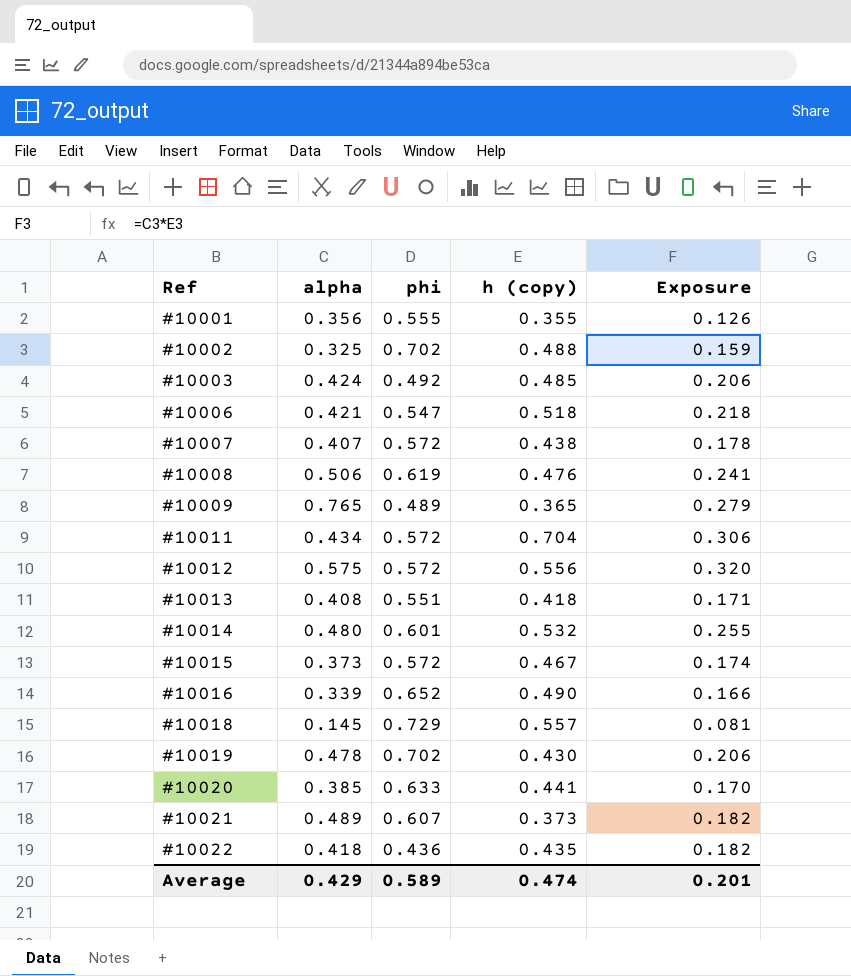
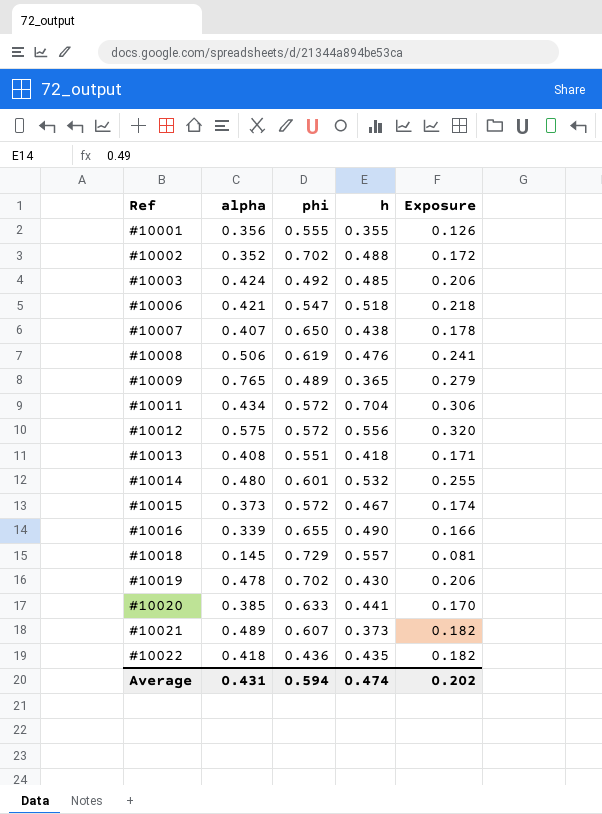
column name: h (copy) -> h
#10002 | alpha: 0.325 -> 0.352
#10002 | Exposure: 0.159 -> 0.172
#10007 | phi: 0.572 -> 0.650
#10016 | phi: 0.652 -> 0.655
Average | alpha: 0.429 -> 0.431
Average | phi: 0.589 -> 0.594
Average | Exposure: 0.201 -> 0.202

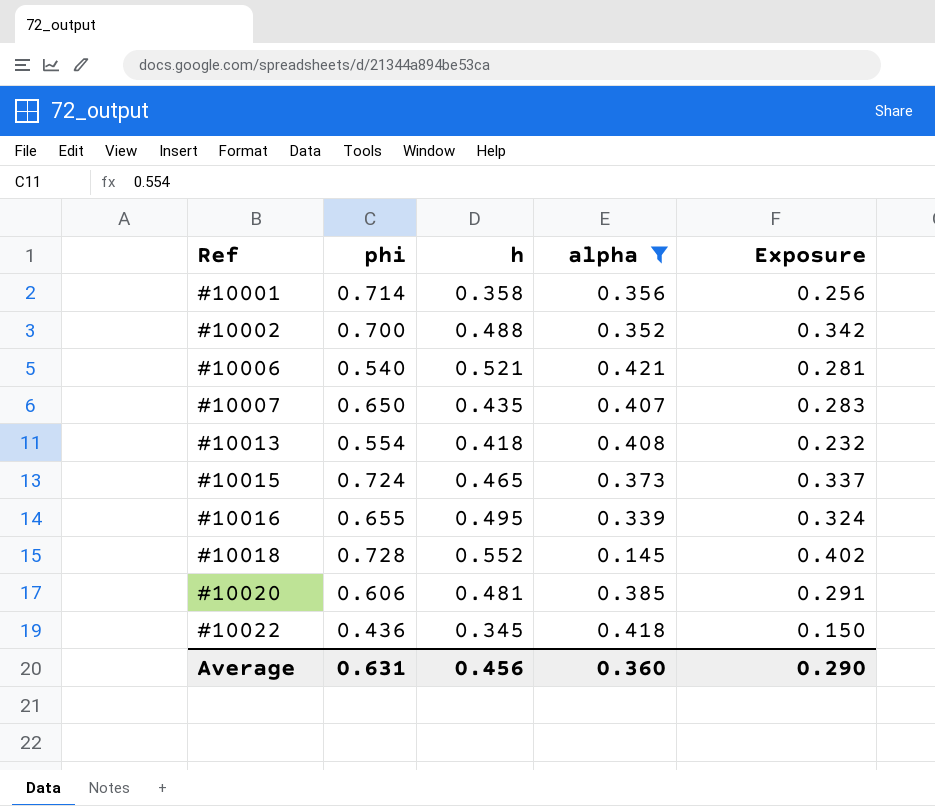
filter: none -> alpha <= 0.421
column alpha | position: 2 -> 4
column Exposure | formula: [alpha] * [h] -> [phi] * [h]
#10001 | phi: 0.555 -> 0.714
#10001 | h: 0.355 -> 0.358
#10002 | phi: 0.702 -> 0.700
#10006 | phi: 0.547 -> 0.540
#10006 | h: 0.518 -> 0.521
#10007 | h: 0.438 -> 0.435
#10013 | phi: 0.551 -> 0.554
#10015 | phi: 0.572 -> 0.724
#10015 | h: 0.467 -> 0.465
#10016 | h: 0.490 -> 0.495
#10018 | phi: 0.729 -> 0.728
#10018 | h: 0.557 -> 0.552
#10020 | phi: 0.633 -> 0.606
#10020 | h: 0.441 -> 0.481
#10022 | h: 0.435 -> 0.345
Average | phi: 0.594 -> 0.631
Average | h: 0.474 -> 0.456
Average | alpha: 0.431 -> 0.360
Average | Exposure: 0.202 -> 0.290

